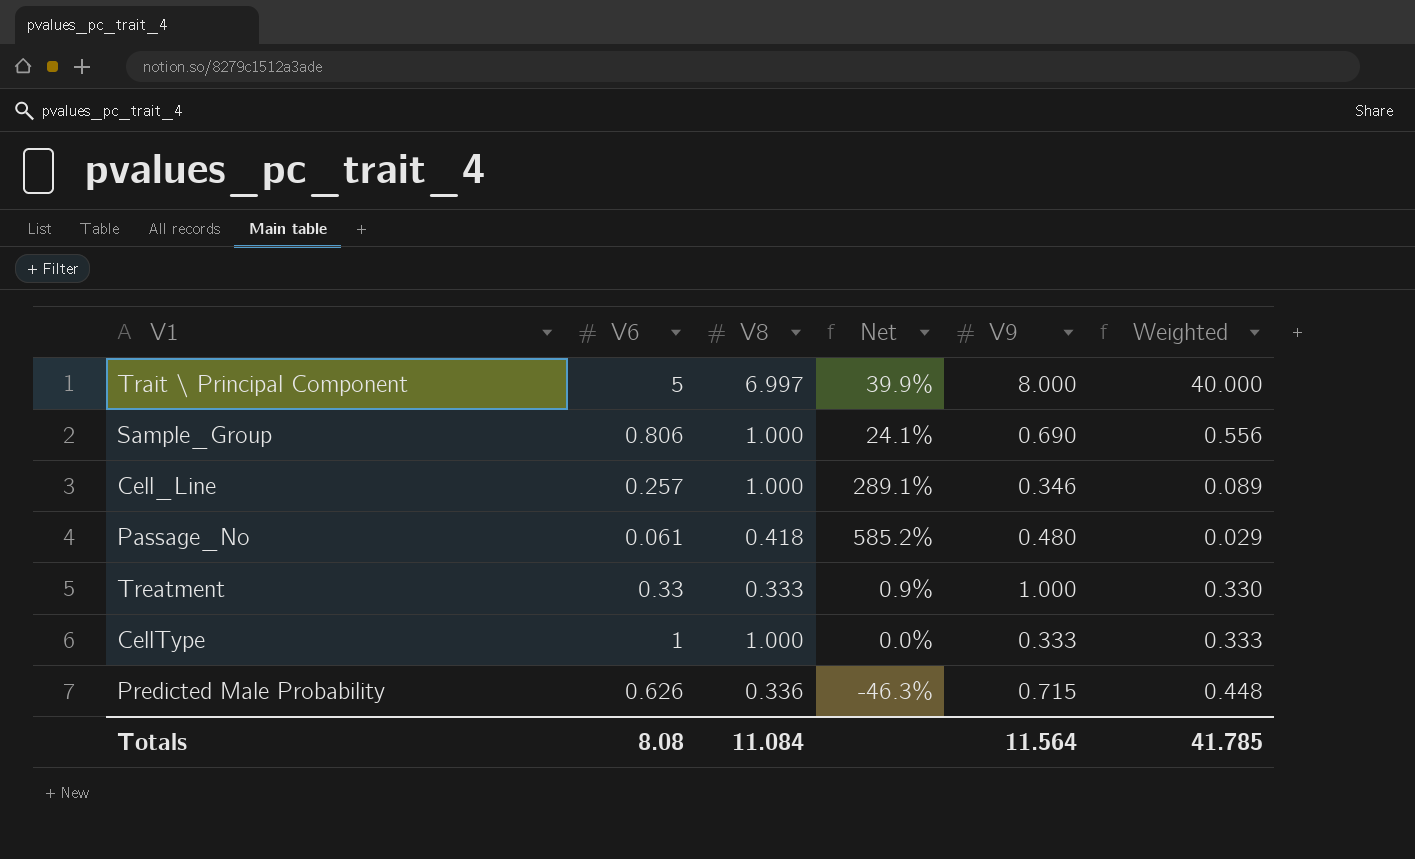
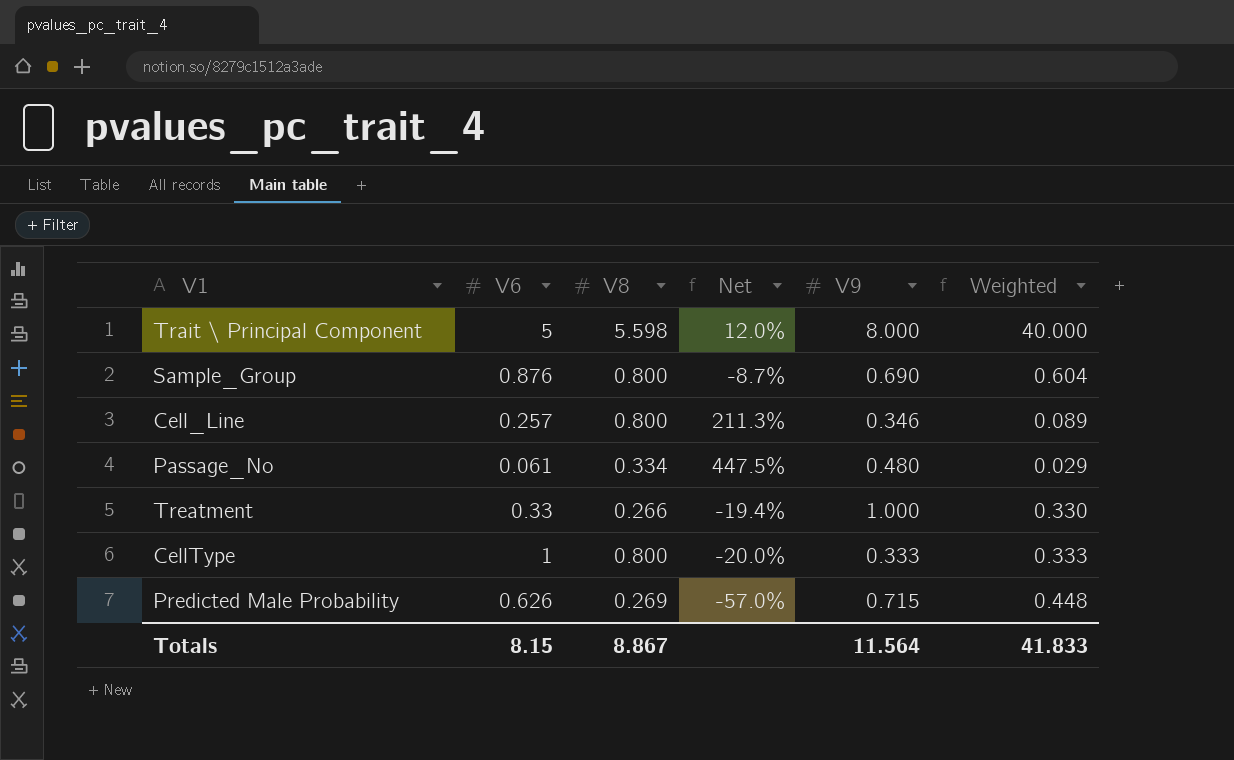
Trait \ Principal Component | V8: 6.997 -> 5.598
Trait \ Principal Component | Net: 39.9% -> 12.0%
Sample_Group | V6: 0.806 -> 0.876
Sample_Group | V8: 1.000 -> 0.800
Sample_Group | Net: 24.1% -> -8.7%
Sample_Group | Weighted: 0.556 -> 0.604
Cell_Line | V8: 1.000 -> 0.800
Cell_Line | Net: 289.1% -> 211.3%
Passage_No | V8: 0.418 -> 0.334
Passage_No | Net: 585.2% -> 447.5%
Treatment | V8: 0.333 -> 0.266
Treatment | Net: 0.9% -> -19.4%
CellType | V8: 1.000 -> 0.800
CellType | Net: 0.0% -> -20.0%
Predicted Male Probability | V8: 0.336 -> 0.269
Predicted Male Probability | Net: -46.3% -> -57.0%
Totals | V6: 8.08 -> 8.15
Totals | V8: 11.084 -> 8.867
Totals | Weighted: 41.785 -> 41.833

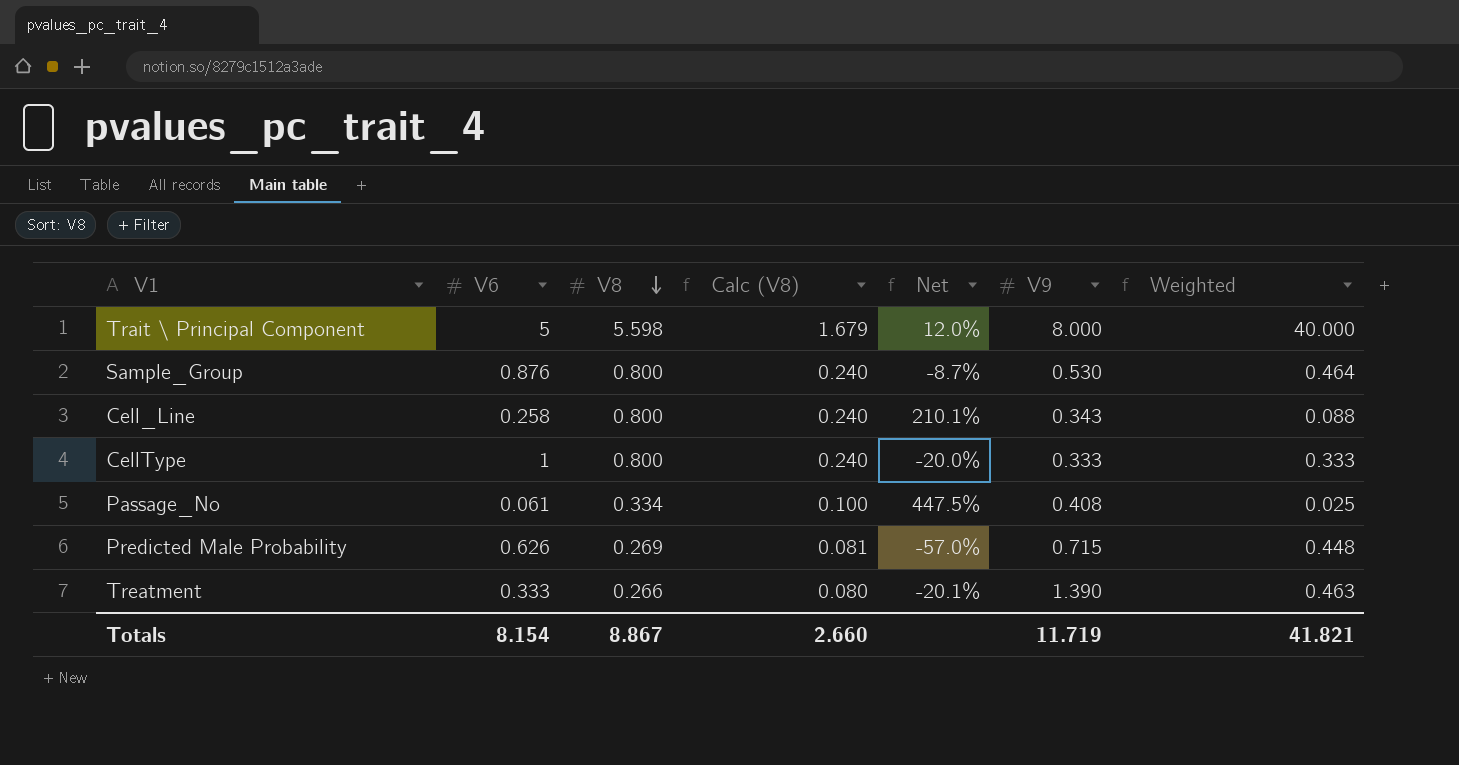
row order: none -> V8 descending
column Calc (V8) | formula: none -> [V8] * 0.3
Sample_Group | V9: 0.690 -> 0.530
Sample_Group | Weighted: 0.604 -> 0.464
Cell_Line | V6: 0.257 -> 0.258
Cell_Line | Net: 211.3% -> 210.1%
Cell_Line | V9: 0.346 -> 0.343
Cell_Line | Weighted: 0.089 -> 0.088
Passage_No | V9: 0.480 -> 0.408
Passage_No | Weighted: 0.029 -> 0.025
Treatment | V6: 0.33 -> 0.333
Treatment | Net: -19.4% -> -20.1%
Treatment | V9: 1.000 -> 1.390
Treatment | Weighted: 0.330 -> 0.463
Totals | V6: 8.15 -> 8.154
Totals | V9: 11.564 -> 11.719
Totals | Weighted: 41.833 -> 41.821

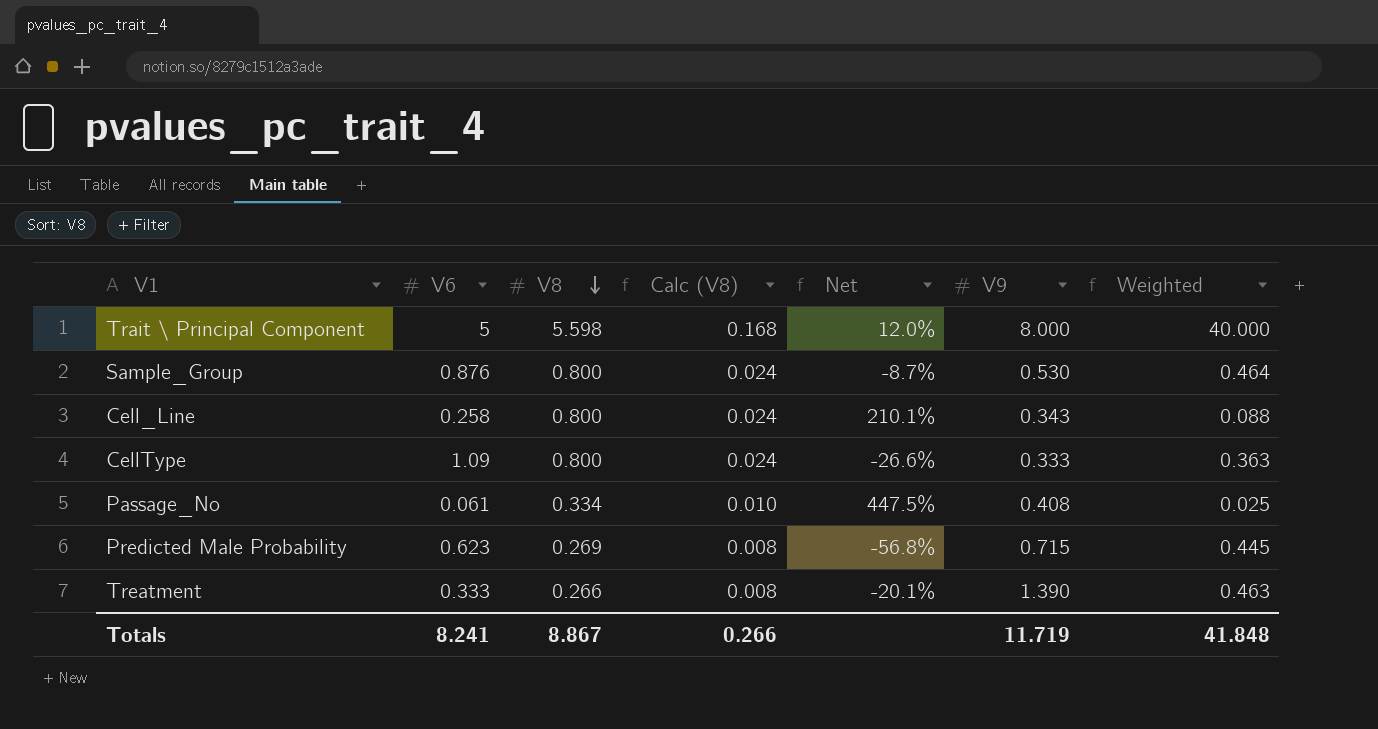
column Calc (V8) | formula: [V8] * 0.3 -> [V8] * 0.03
CellType | V6: 1 -> 1.09
CellType | Net: -20.0% -> -26.6%
CellType | Weighted: 0.333 -> 0.363
Predicted Male Probability | V6: 0.626 -> 0.623
Predicted Male Probability | Net: -57.0% -> -56.8%
Predicted Male Probability | Weighted: 0.448 -> 0.445
Totals | V6: 8.154 -> 8.241
Totals | Calc (V8): 2.660 -> 0.266
Totals | Weighted: 41.821 -> 41.848

